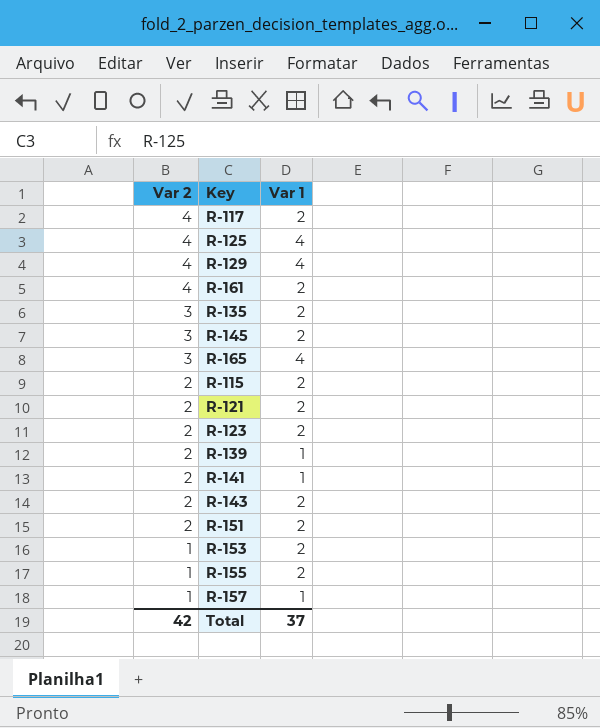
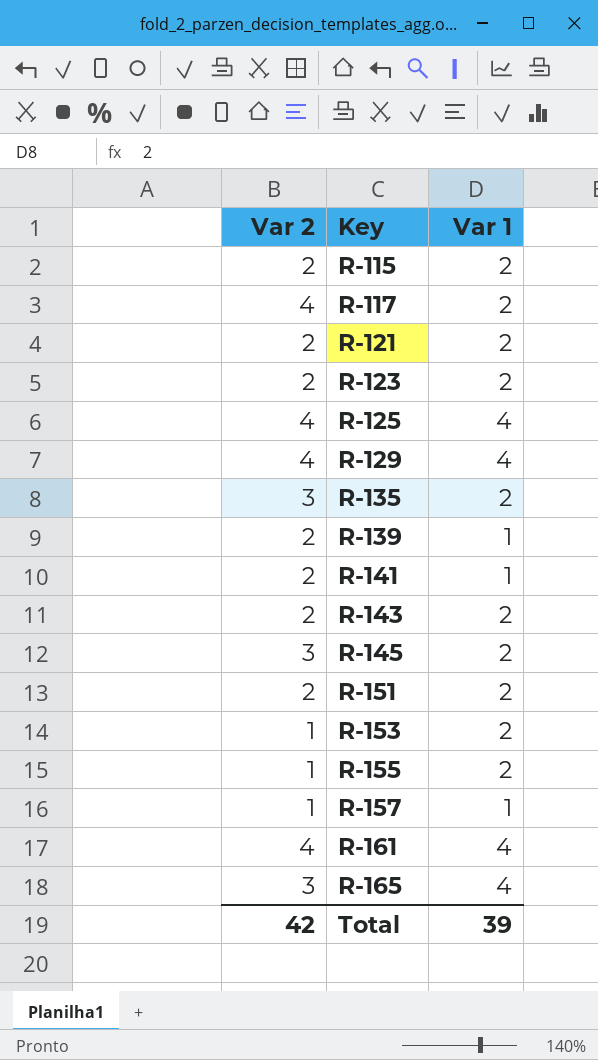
row order: Var 2 descending -> Key ascending
R-161 | Var 1: 2 -> 4
Total | Var 1: 37 -> 39

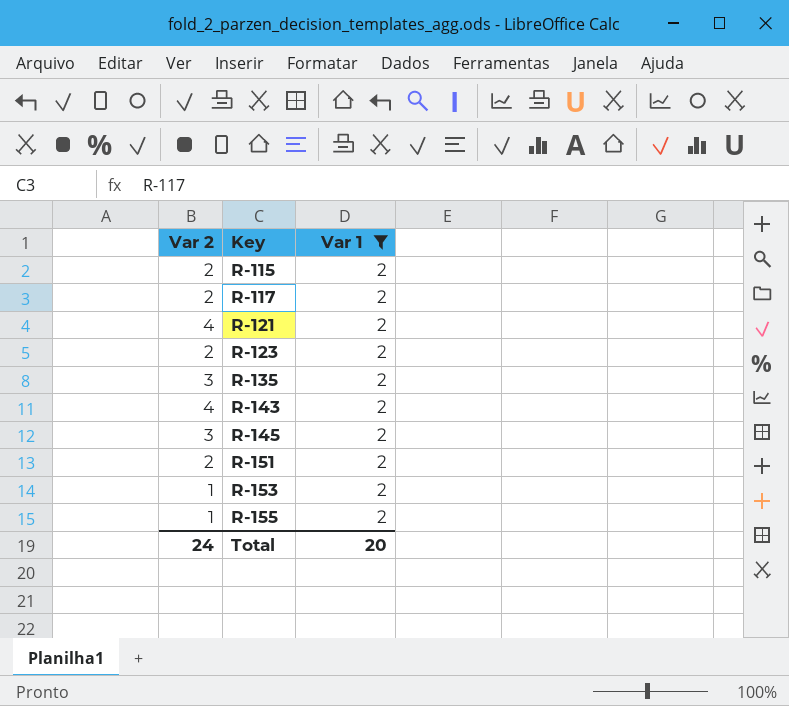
filter: none -> Var 1 = 2
R-117 | Var 2: 4 -> 2
R-121 | Var 2: 2 -> 4
R-143 | Var 2: 2 -> 4
Total | Var 2: 42 -> 24
Total | Var 1: 39 -> 20

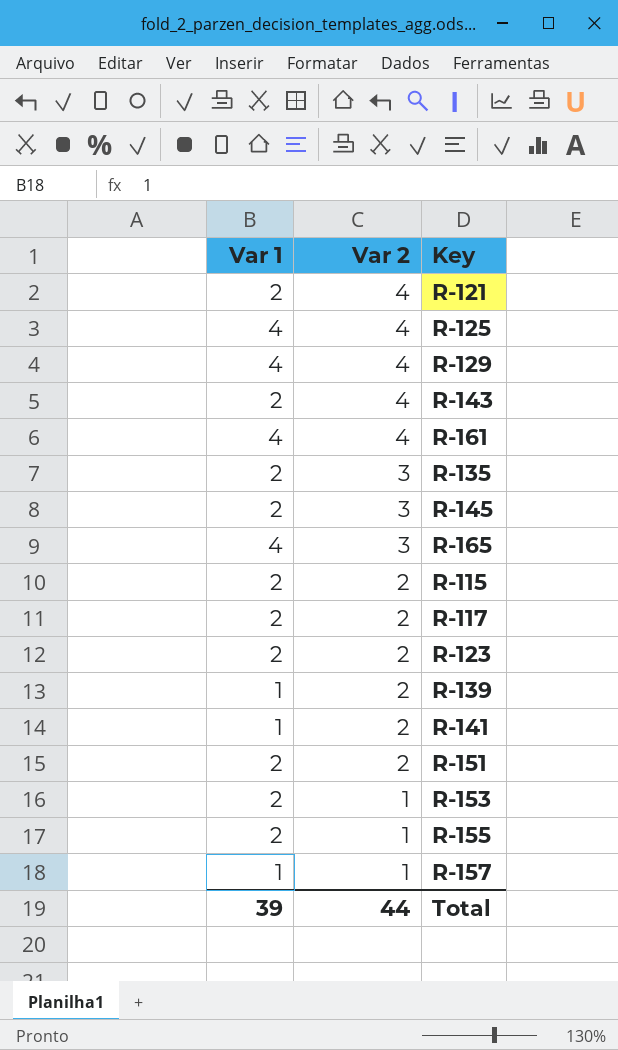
filter: Var 1 = 2 -> none
row order: Key ascending -> Var 2 descending
column Var 1 | position: 3 -> 1
Total | Var 1: 20 -> 39
Total | Var 2: 24 -> 44

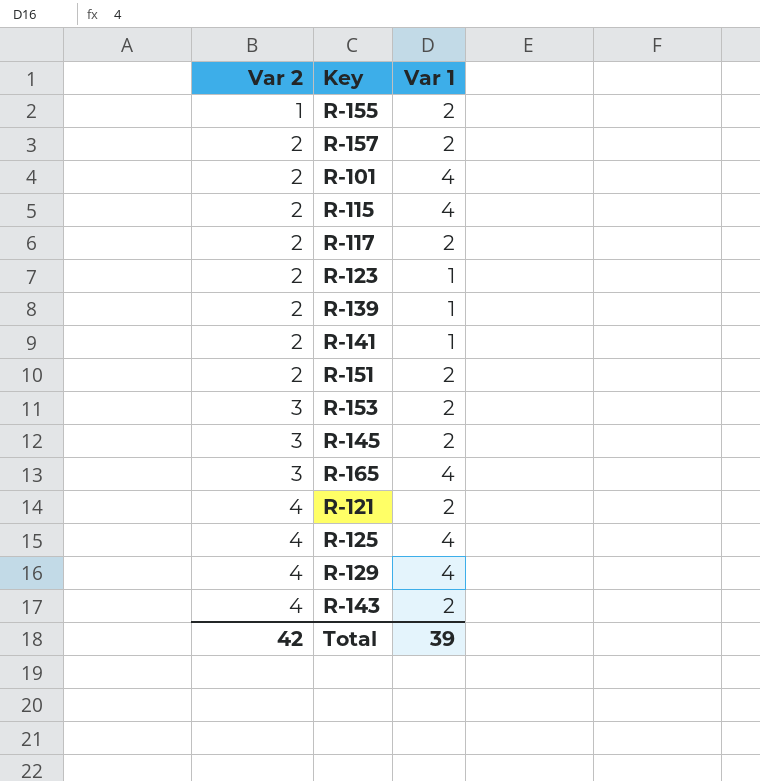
row order: Var 2 descending -> Var 2 ascending
column Var 1 | position: 1 -> 3
row R-161: 4 | 4 -> none
row R-135: 2 | 3 -> none
R-157 | Var 2: 1 -> 2
R-157 | Var 1: 1 -> 2
row R-101: none -> 2 | 4
R-115 | Var 1: 2 -> 4
R-123 | Var 1: 2 -> 1
R-153 | Var 2: 1 -> 3
Total | Var 2: 44 -> 42

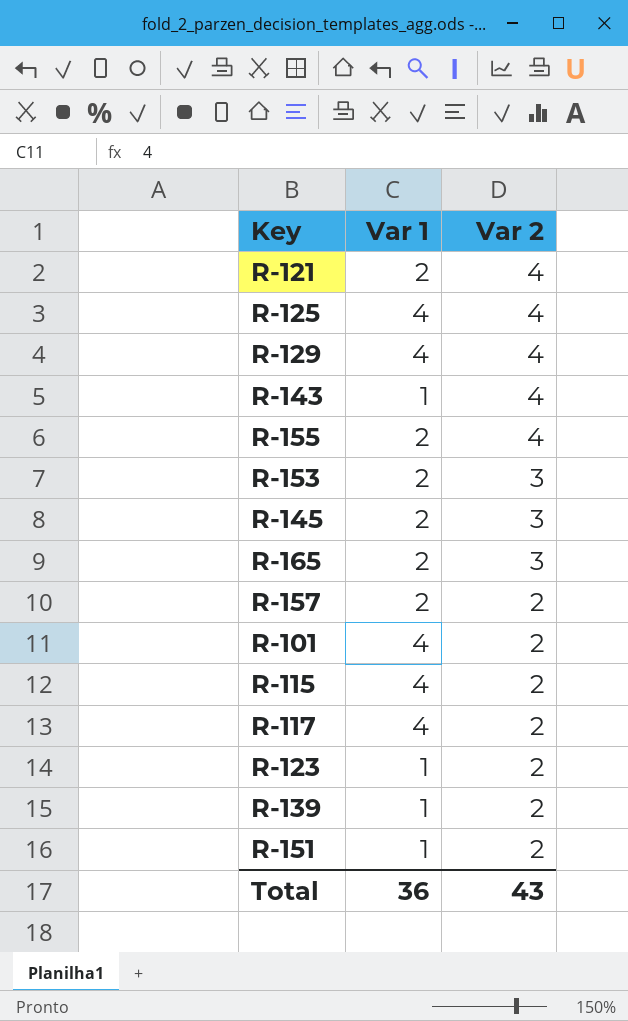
row order: Var 2 ascending -> Var 2 descending
column Var 2 | position: 1 -> 3
row R-141: 2 | 1 -> none
R-143 | Var 1: 2 -> 1
R-155 | Var 2: 1 -> 4
R-165 | Var 1: 4 -> 2
R-117 | Var 1: 2 -> 4
R-151 | Var 1: 2 -> 1
Total | Var 1: 39 -> 36
Total | Var 2: 42 -> 43

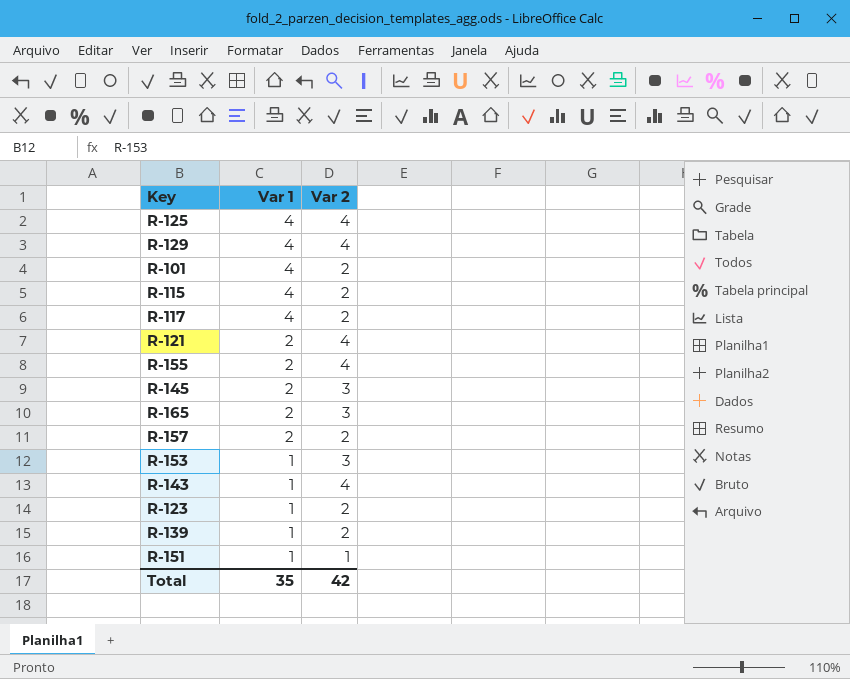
row order: Var 2 descending -> Var 1 descending
R-153 | Var 1: 2 -> 1
R-151 | Var 2: 2 -> 1
Total | Var 1: 36 -> 35
Total | Var 2: 43 -> 42

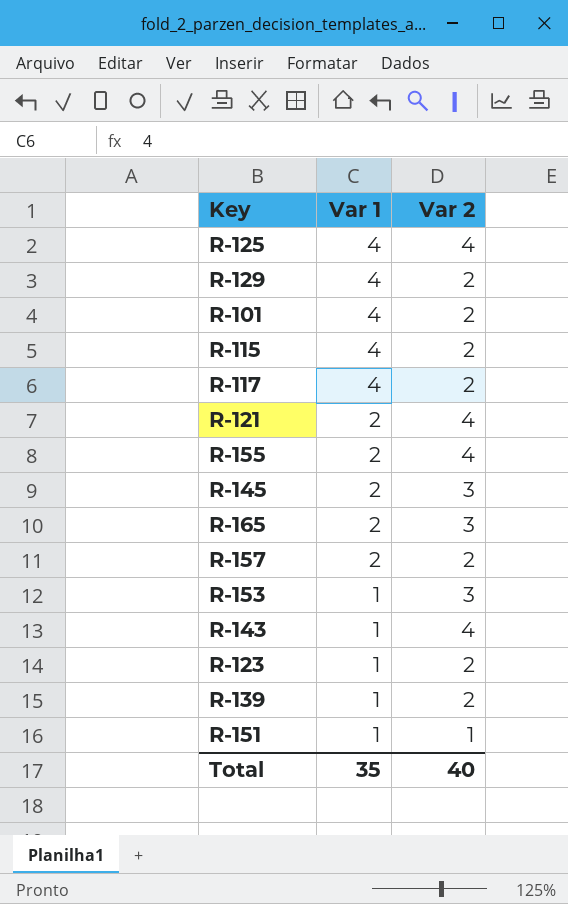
R-129 | Var 2: 4 -> 2
Total | Var 2: 42 -> 40

